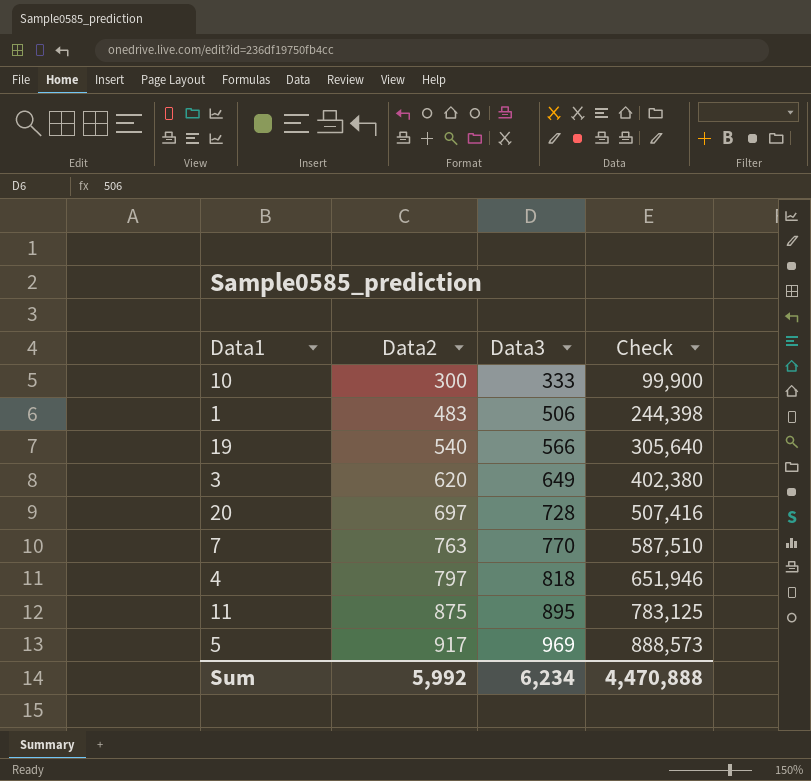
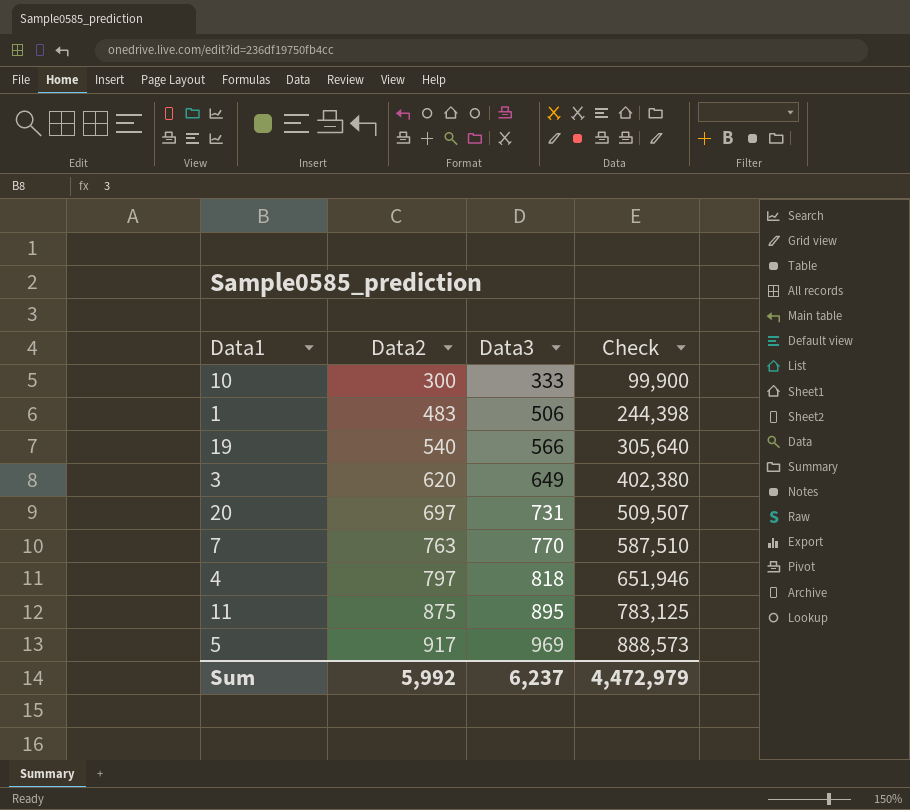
20 | Data3: 728 -> 731
20 | Check: 507,416 -> 509,507
Sum | Data3: 6,234 -> 6,237
Sum | Check: 4,470,888 -> 4,472,979

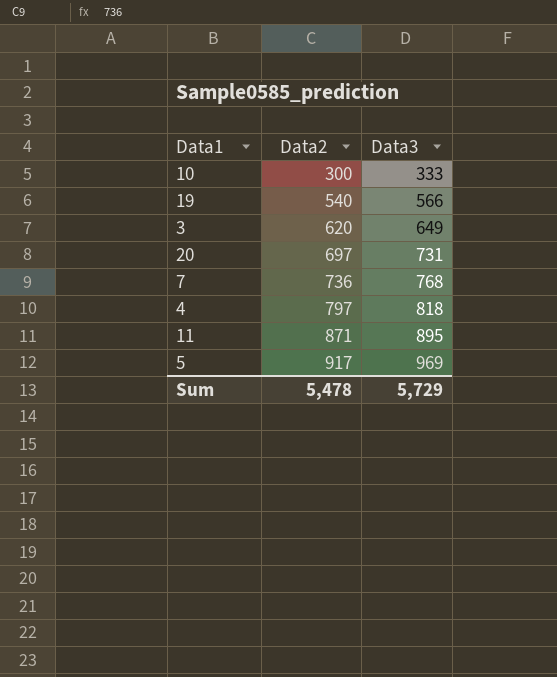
column Check | formula: [Data2] * [Data3] -> none
row 1: 483 | 506 | 244,398 -> none
7 | Data2: 763 -> 736
7 | Data3: 770 -> 768
11 | Data2: 875 -> 871
Sum | Data2: 5,992 -> 5,478
Sum | Data3: 6,237 -> 5,729

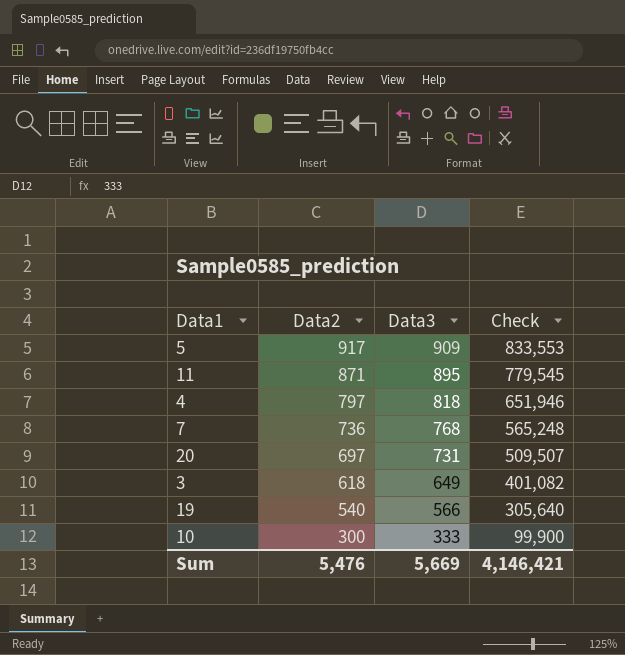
row order: Data2 ascending -> Data2 descending
column Check | formula: none -> [Data2] * [Data3]
5 | Data3: 969 -> 909
3 | Data2: 620 -> 618
Sum | Data2: 5,478 -> 5,476
Sum | Data3: 5,729 -> 5,669

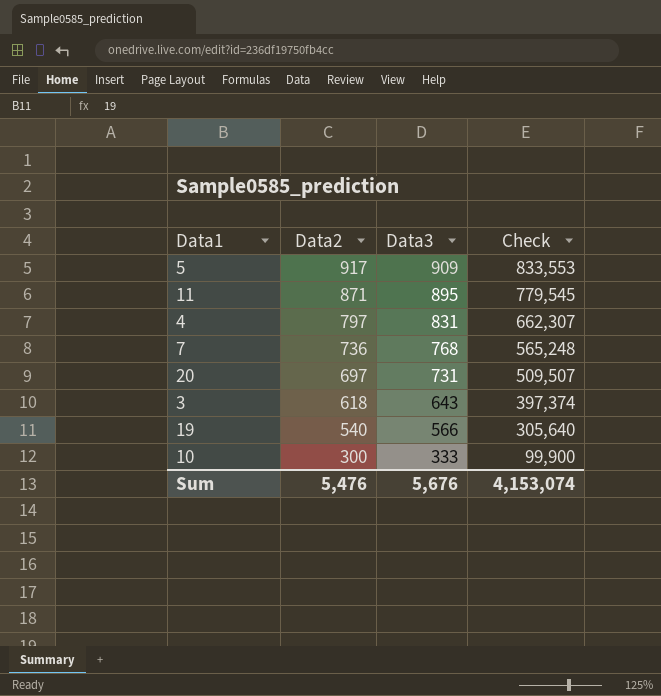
4 | Data3: 818 -> 831
4 | Check: 651,946 -> 662,307
3 | Data3: 649 -> 643
3 | Check: 401,082 -> 397,374
Sum | Data3: 5,669 -> 5,676
Sum | Check: 4,146,421 -> 4,153,074

